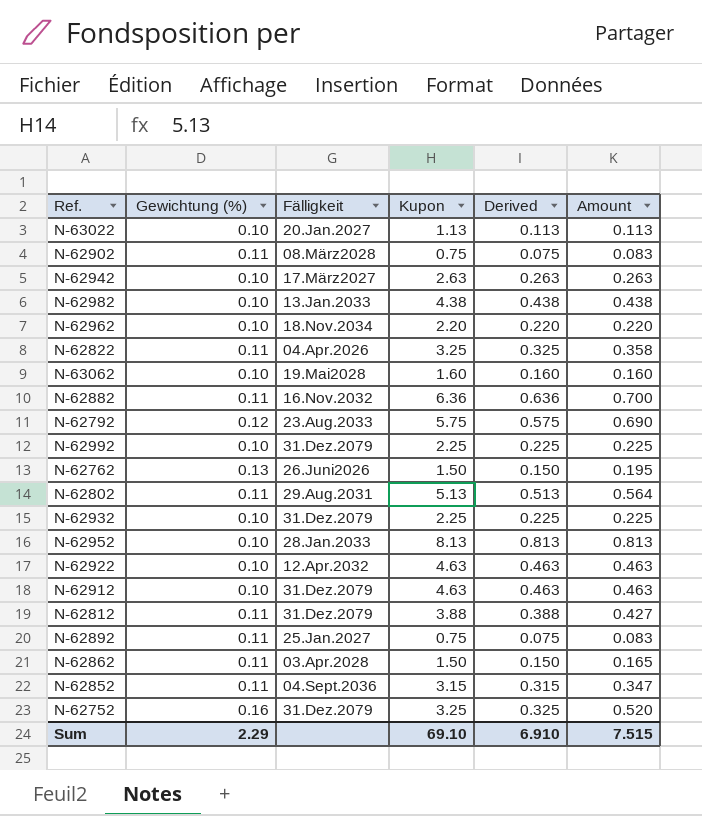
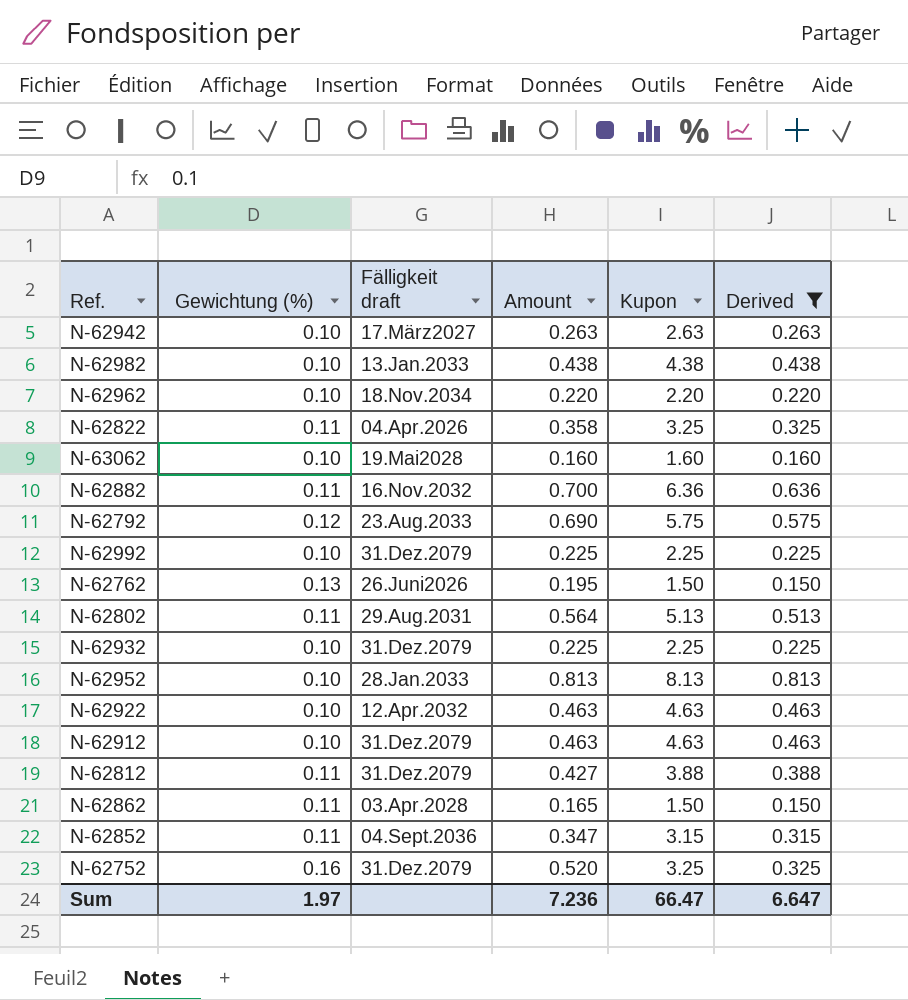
filter: none -> Derived >= 0.150
column name: Fälligkeit -> Fälligkeit draft
column Amount | position: 6 -> 4
Sum | Gewichtung (%): 2.29 -> 1.97
Sum | Amount: 7.515 -> 7.236
Sum | Kupon: 69.10 -> 66.47
Sum | Derived: 6.910 -> 6.647

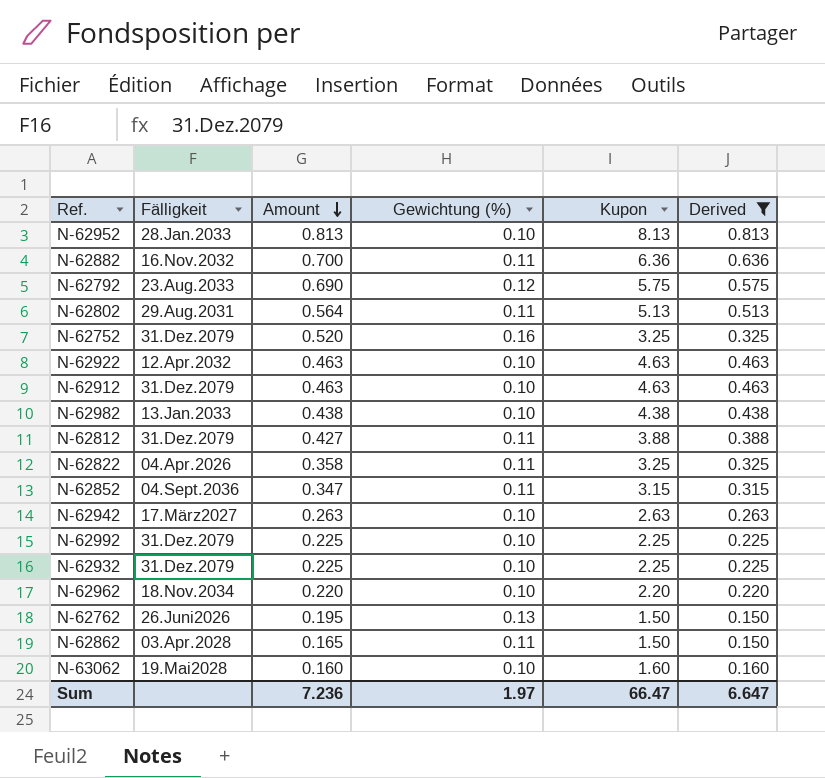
row order: none -> Amount descending
column name: Fälligkeit draft -> Fälligkeit
column Gewichtung (%) | position: 2 -> 4

